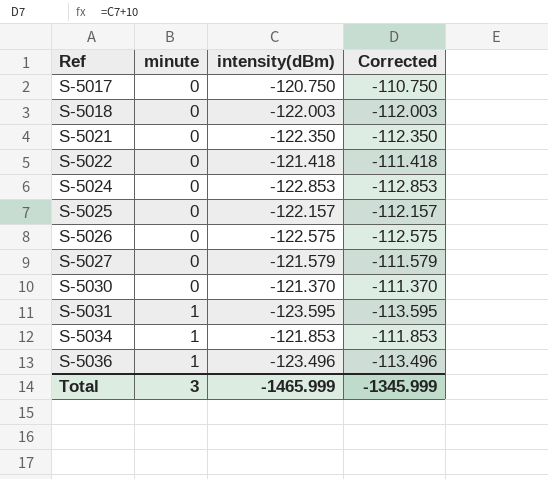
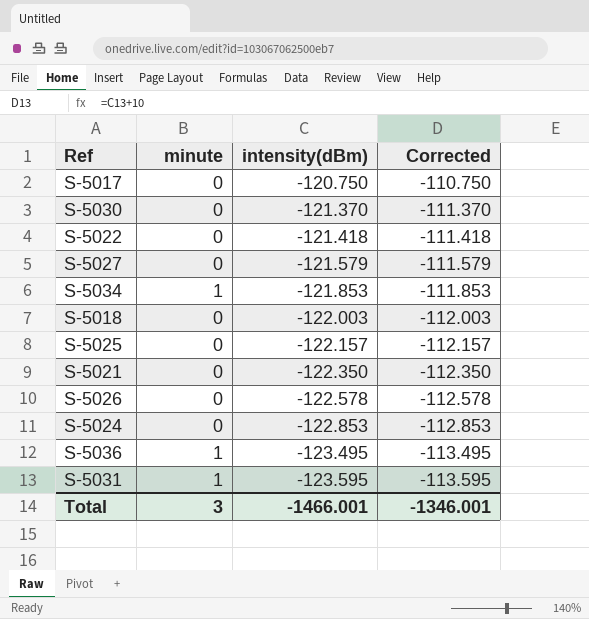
row order: Ref ascending -> intensity(dBm) descending
S-5026 | intensity(dBm): -122.575 -> -122.578
S-5026 | Corrected: -112.575 -> -112.578
S-5036 | intensity(dBm): -123.496 -> -123.495
S-5036 | Corrected: -113.496 -> -113.495
Total | intensity(dBm): -1465.999 -> -1466.001
Total | Corrected: -1345.999 -> -1346.001

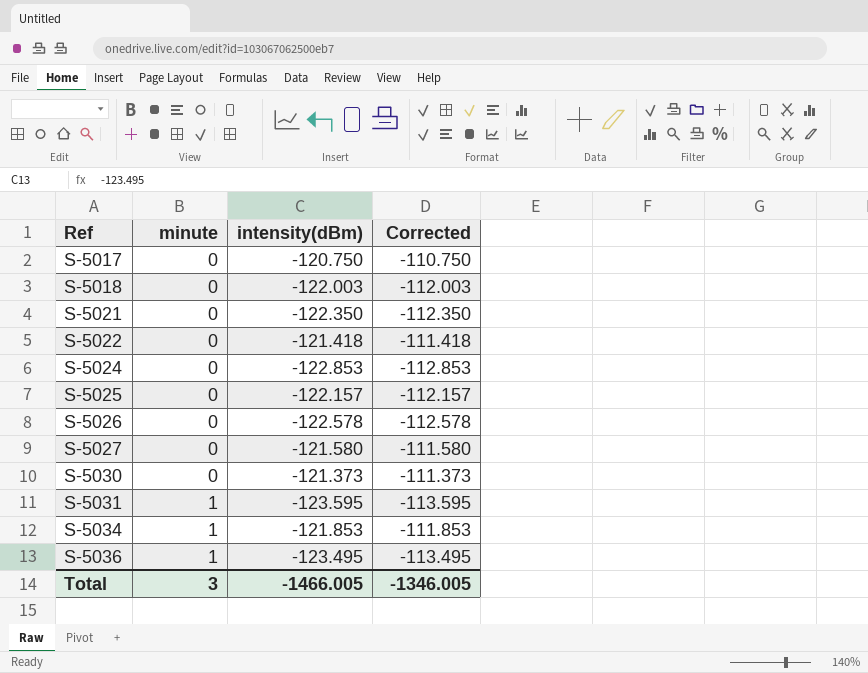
row order: intensity(dBm) descending -> Ref ascending
S-5027 | intensity(dBm): -121.579 -> -121.580
S-5027 | Corrected: -111.579 -> -111.580
S-5030 | intensity(dBm): -121.370 -> -121.373
S-5030 | Corrected: -111.370 -> -111.373
Total | intensity(dBm): -1466.001 -> -1466.005
Total | Corrected: -1346.001 -> -1346.005

